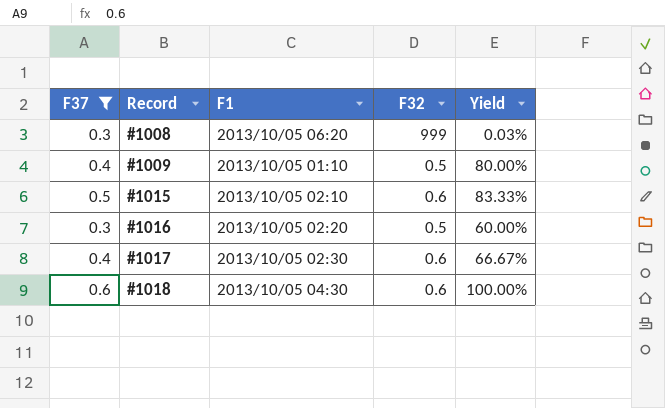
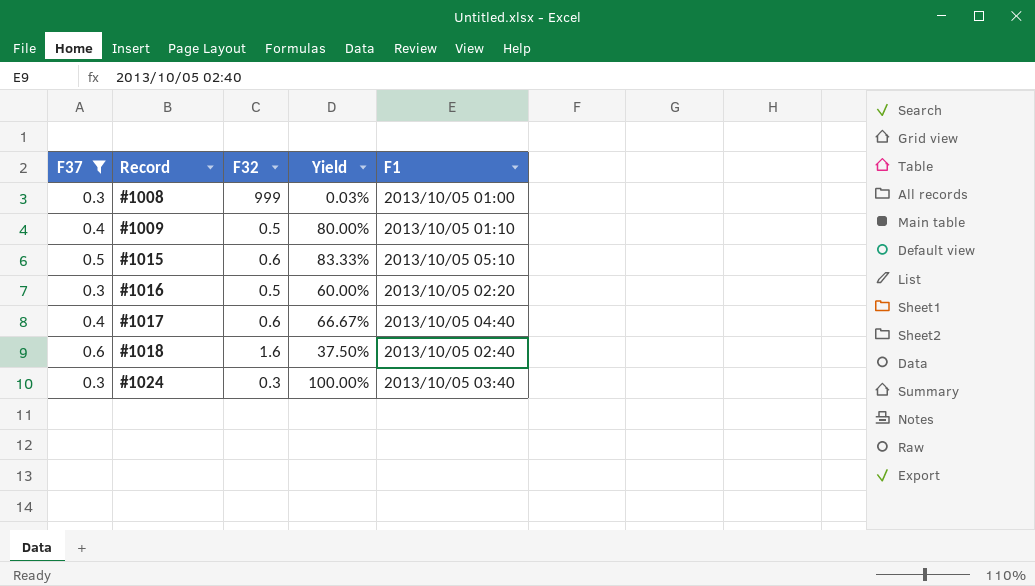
column F1 | position: 3 -> 5
#1008 | F1: 2013/10/05 06:20 -> 2013/10/05 01:00
#1015 | F1: 2013/10/05 02:10 -> 2013/10/05 05:10
#1017 | F1: 2013/10/05 02:30 -> 2013/10/05 04:40
#1018 | F32: 0.6 -> 1.6
#1018 | Yield: 100.00% -> 37.50%
#1018 | F1: 2013/10/05 04:30 -> 2013/10/05 02:40
row #1024: none -> 0.3 | 0.3 | 100.00% | 2013/10/05 03:40

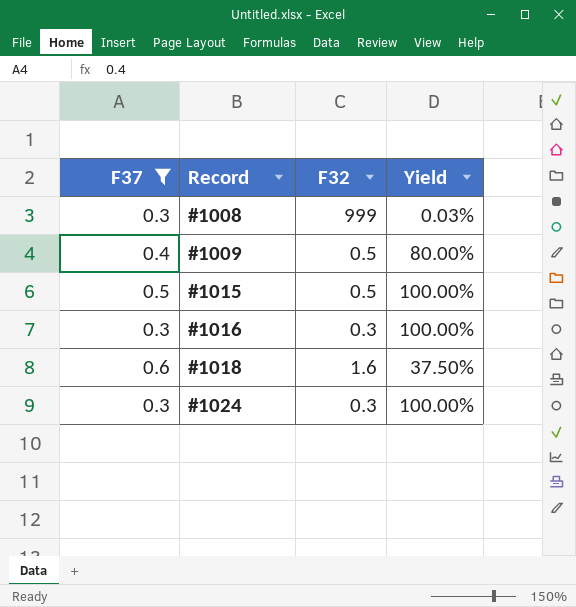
column F1 | position: 5 -> none
row #1017: 0.4 | 0.6 | 66.67% | 2013/10/05 04:40 -> none
#1015 | F32: 0.6 -> 0.5
#1015 | Yield: 83.33% -> 100.00%
#1016 | F32: 0.5 -> 0.3
#1016 | Yield: 60.00% -> 100.00%

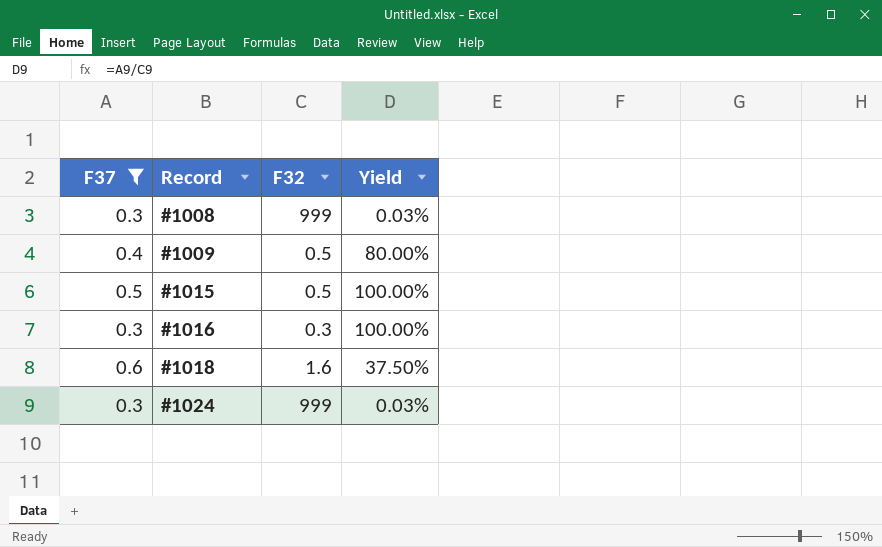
#1024 | F32: 0.3 -> 999
#1024 | Yield: 100.00% -> 0.03%

